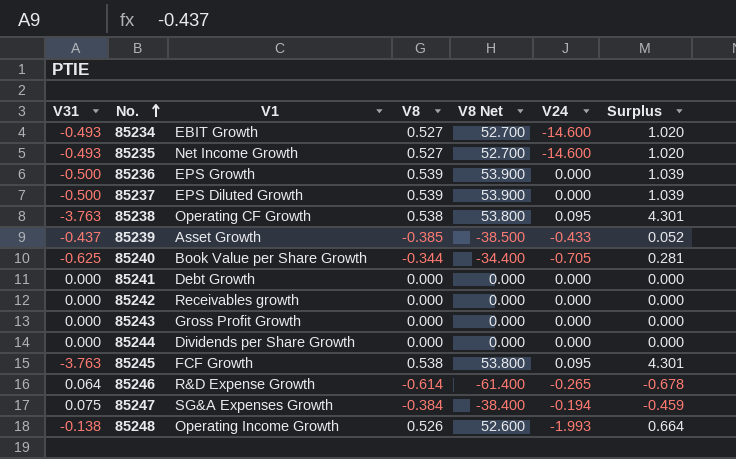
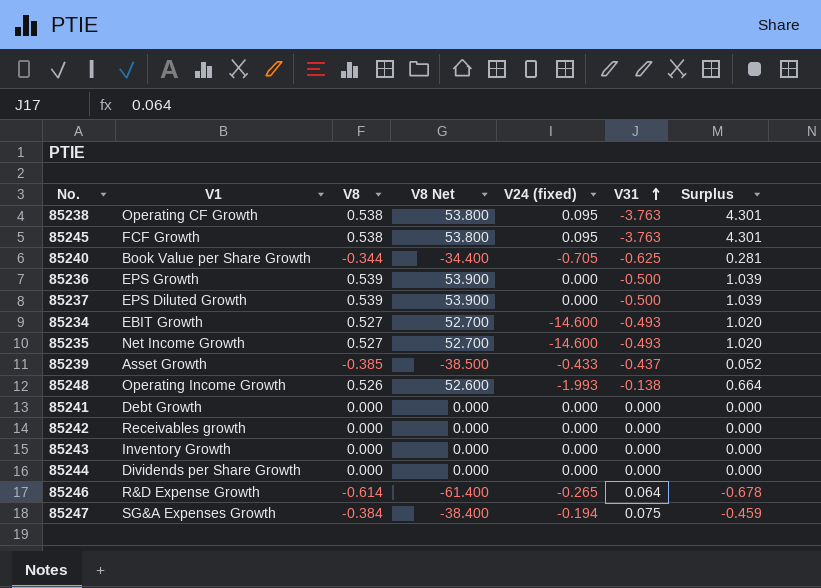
row order: No. ascending -> V31 ascending
column name: V24 -> V24 (fixed)
column V31 | position: 1 -> 6
85243 | V1: Gross Profit Growth -> Inventory Growth

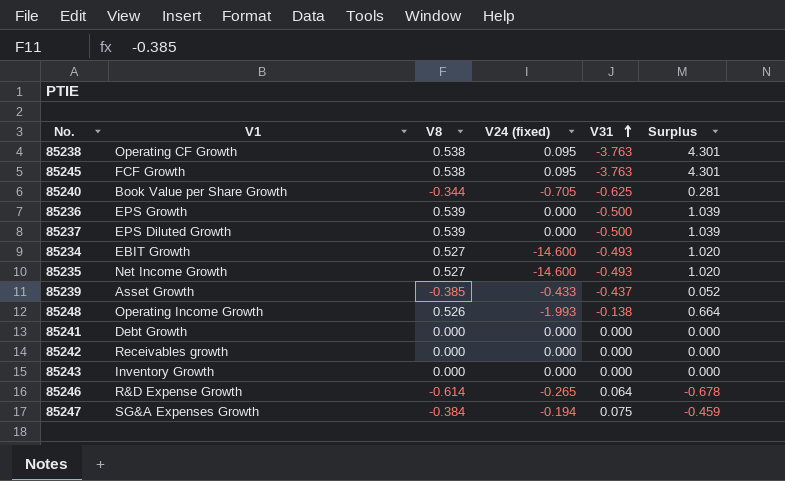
column V8 Net | formula: [V8] * 100 -> none
row 85244: Dividends per Share Growth | 0.000 | 0.000 | 0.000 | 0.000 | 0.000 -> none

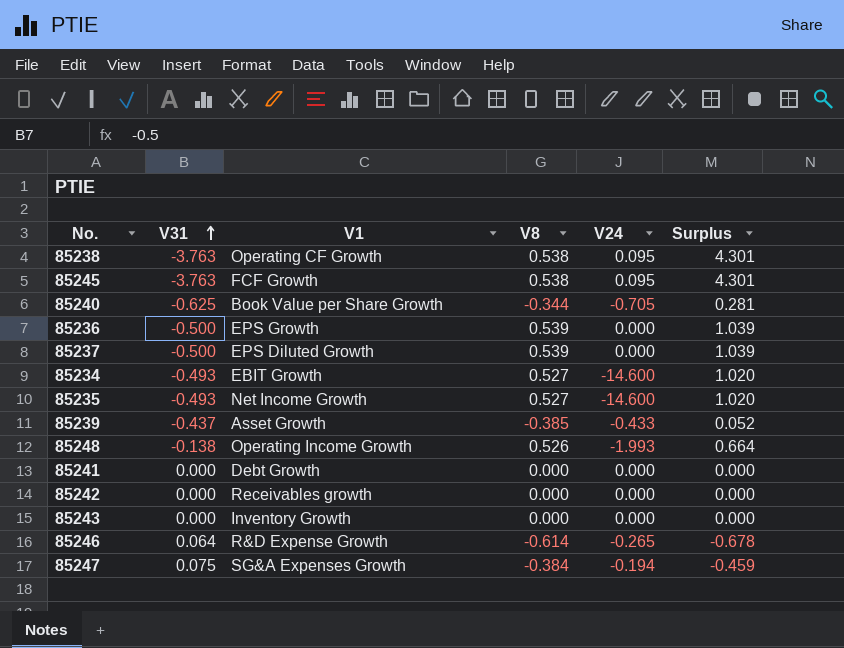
column V31 | position: 5 -> 2
column name: V24 (fixed) -> V24

